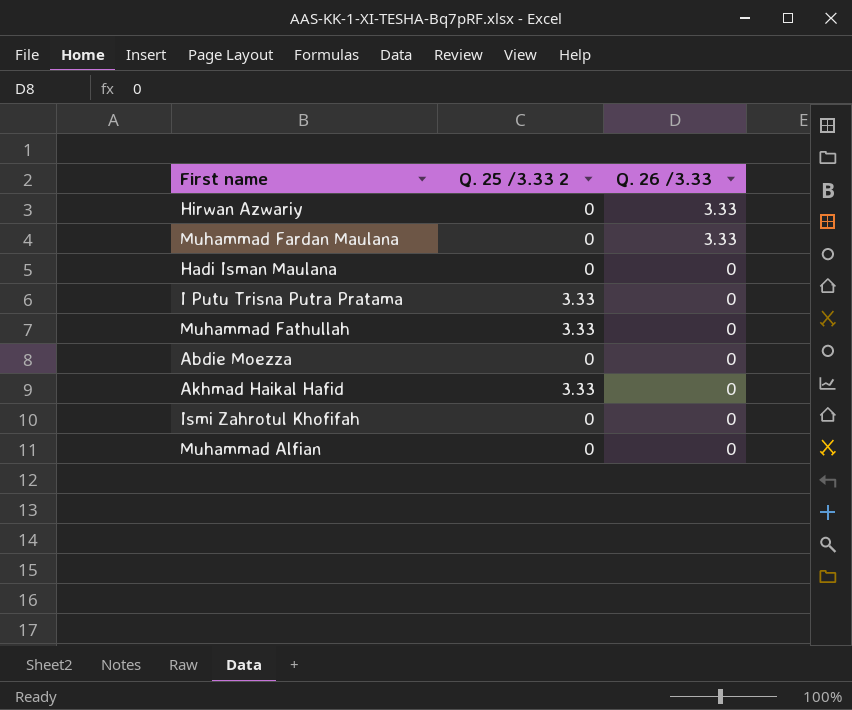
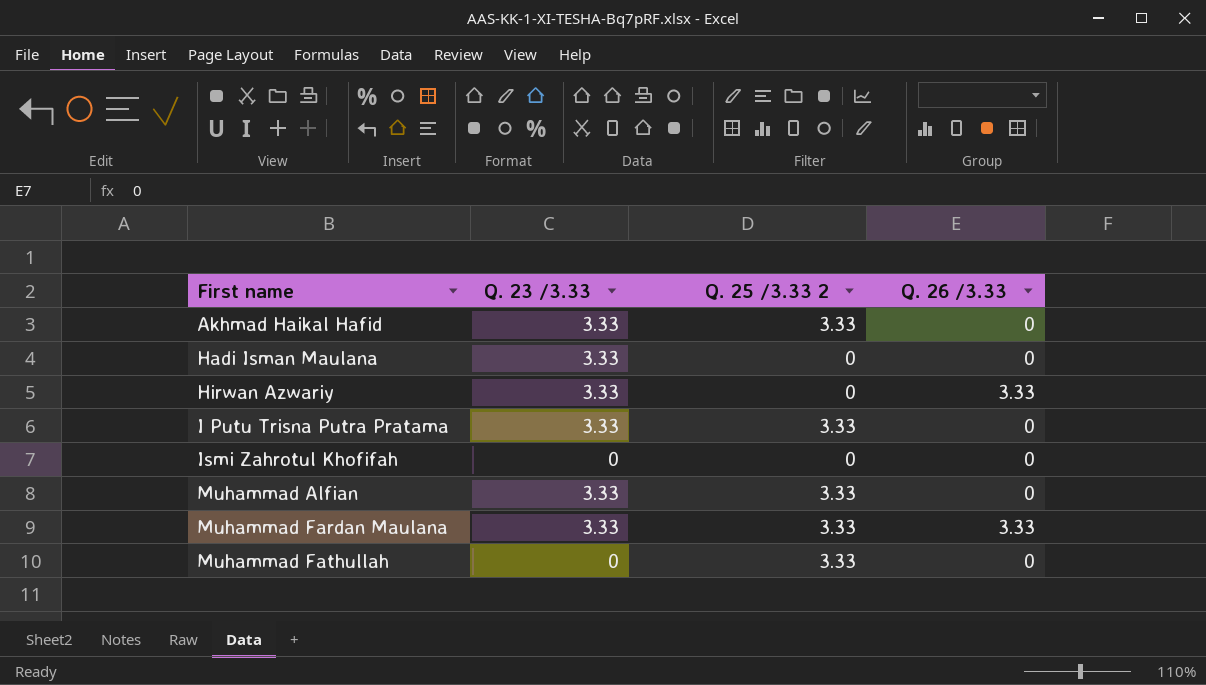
row order: Q. 26 /3.33 descending -> First name ascending
column Q. 23 /3.33 | position: none -> 2
row Abdie Moezza: 0 | 0 -> none
Muhammad Alfian | Q. 25 /3.33 2: 0 -> 3.33
Muhammad Fardan Maulana | Q. 25 /3.33 2: 0 -> 3.33

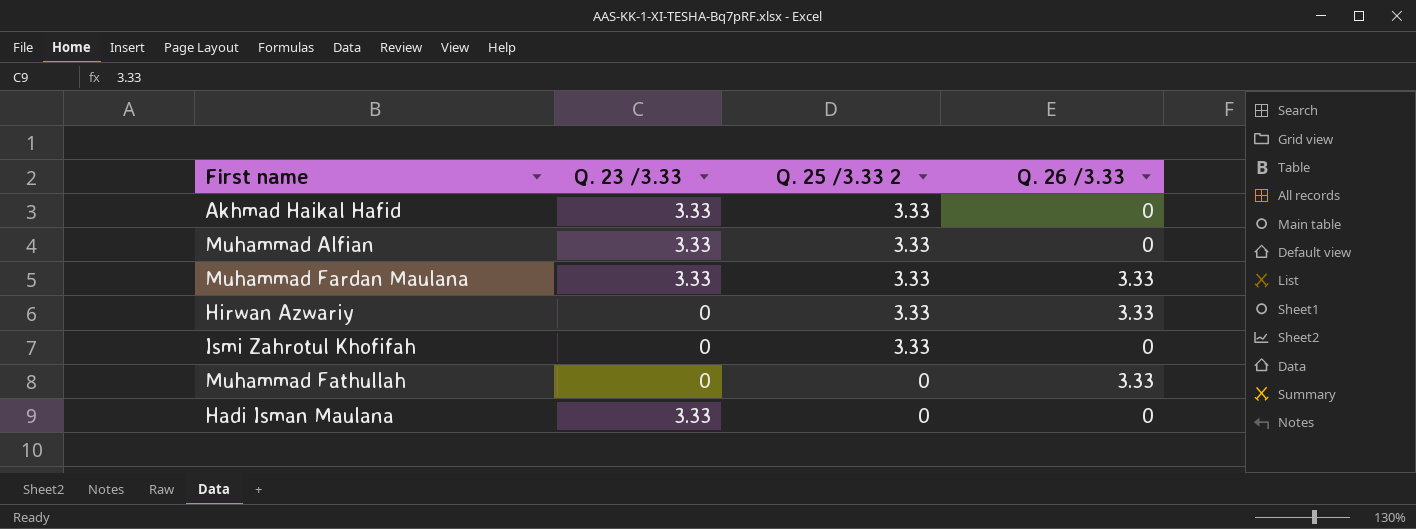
row order: First name ascending -> Q. 25 /3.33 2 descending
row I Putu Trisna Putra Pratama: 3.33 | 3.33 | 0 -> none
Hirwan Azwariy | Q. 23 /3.33: 3.33 -> 0
Hirwan Azwariy | Q. 25 /3.33 2: 0 -> 3.33
Ismi Zahrotul Khofifah | Q. 25 /3.33 2: 0 -> 3.33
Muhammad Fathullah | Q. 25 /3.33 2: 3.33 -> 0
Muhammad Fathullah | Q. 26 /3.33: 0 -> 3.33

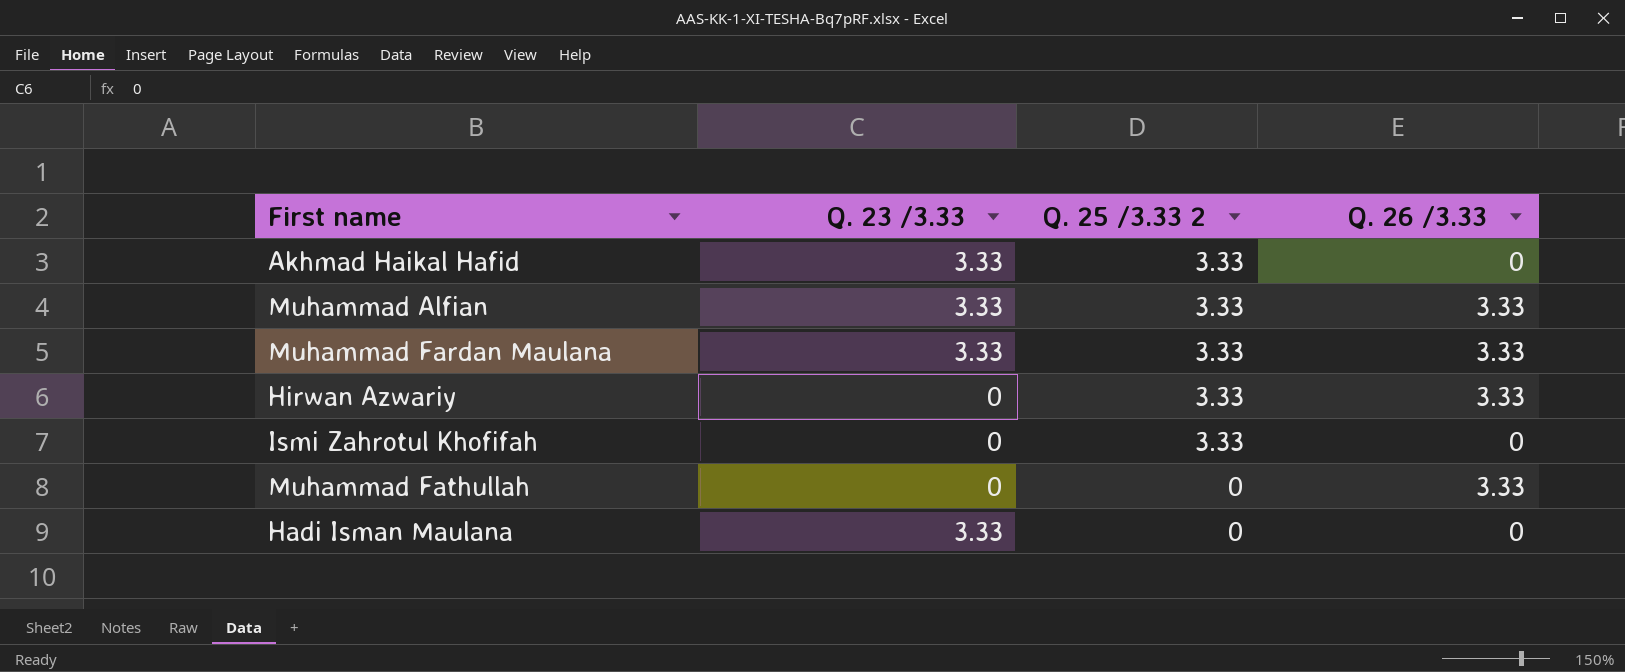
Muhammad Alfian | Q. 26 /3.33: 0 -> 3.33

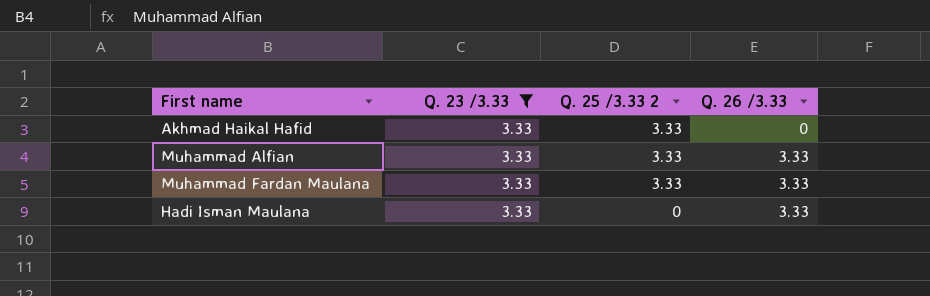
filter: none -> Q. 23 /3.33 = 3.33
Hadi Isman Maulana | Q. 26 /3.33: 0 -> 3.33

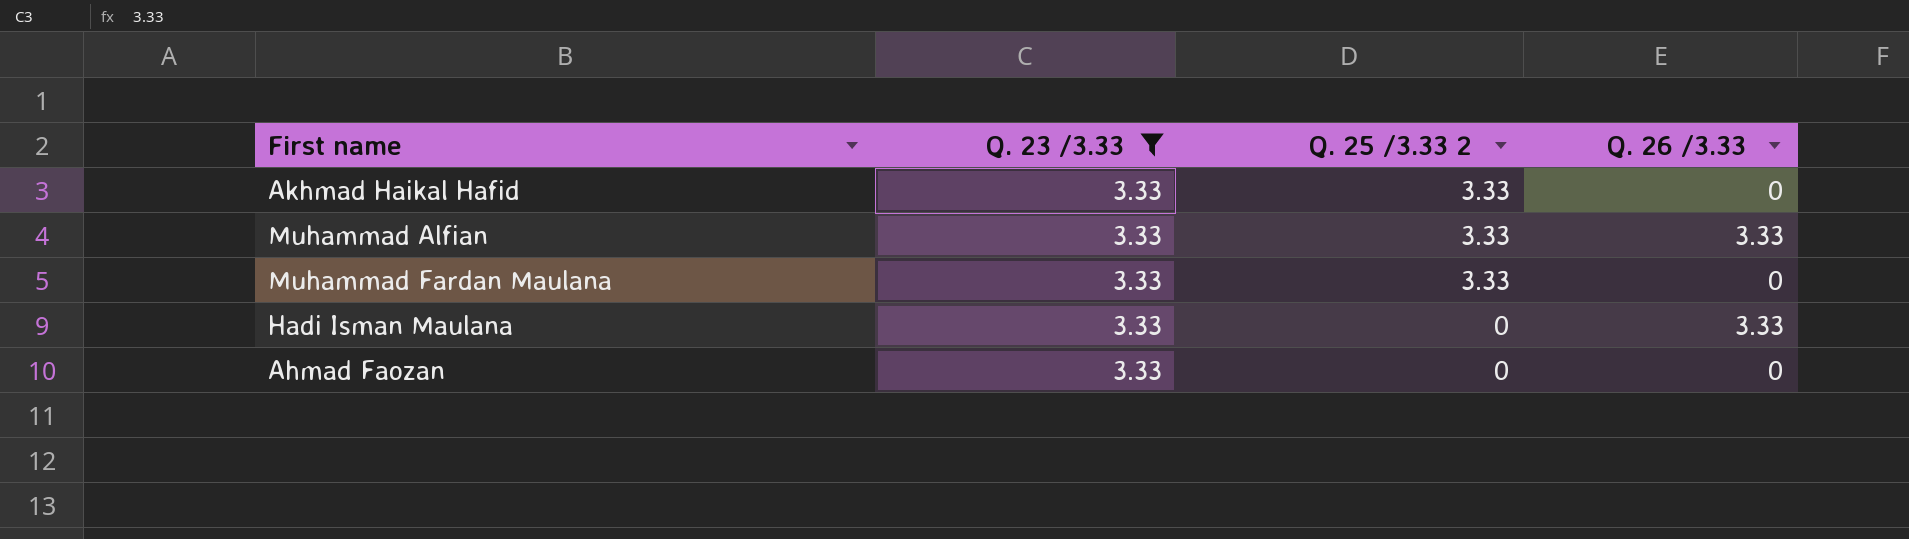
Muhammad Fardan Maulana | Q. 26 /3.33: 3.33 -> 0
row Ahmad Faozan: none -> 3.33 | 0 | 0

